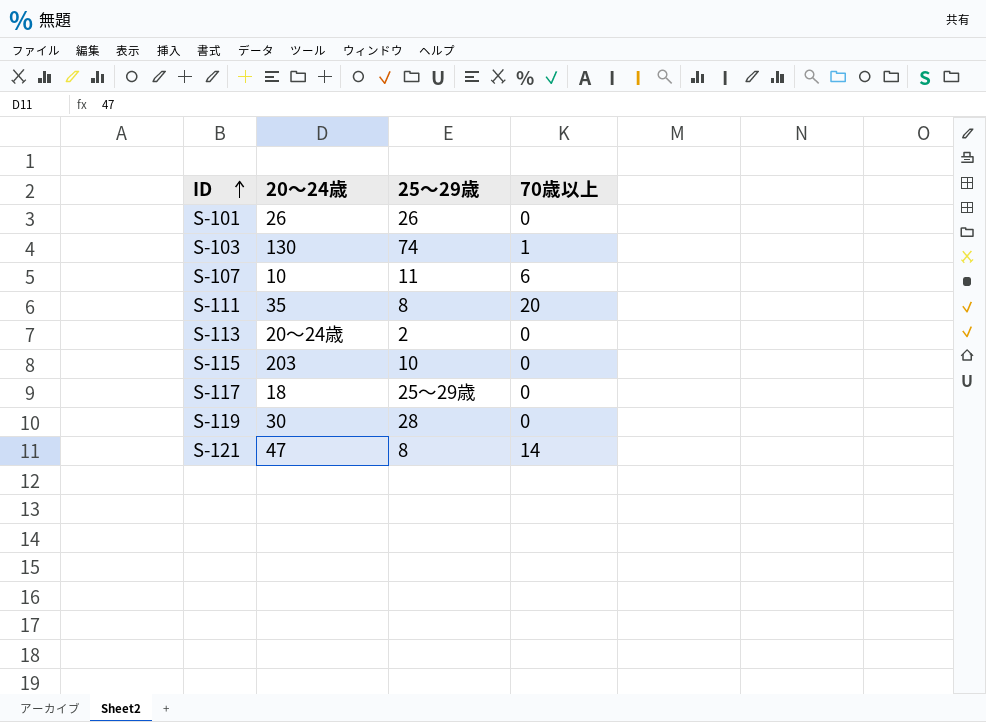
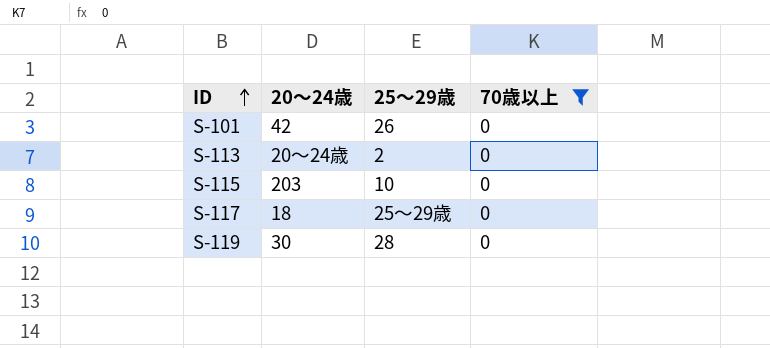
filter: none -> 70歳以上 = 0
S-101 | 20～24歳: 26 -> 42

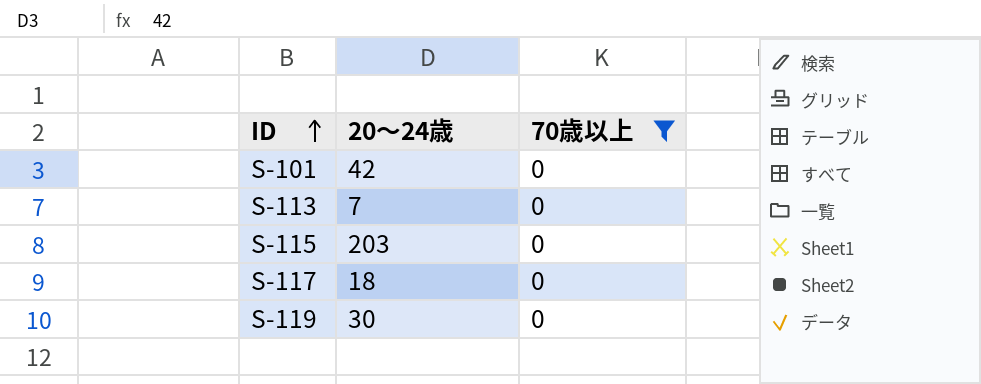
column 25～29歳 | position: 3 -> none
S-113 | 20～24歳: 20～24歳 -> 7

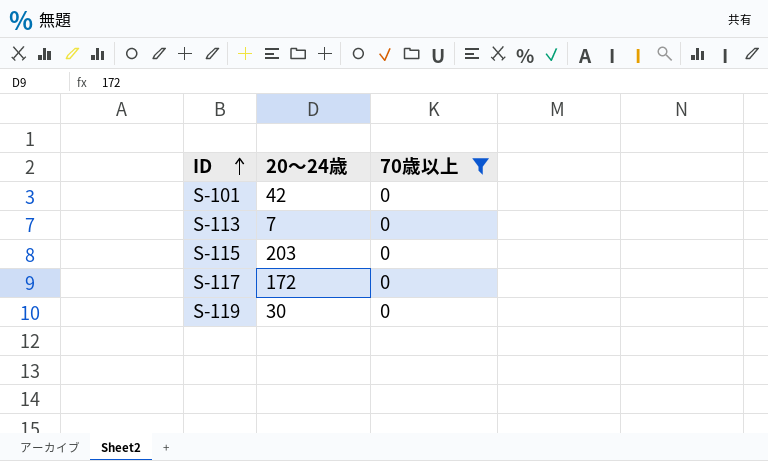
S-117 | 20～24歳: 18 -> 172

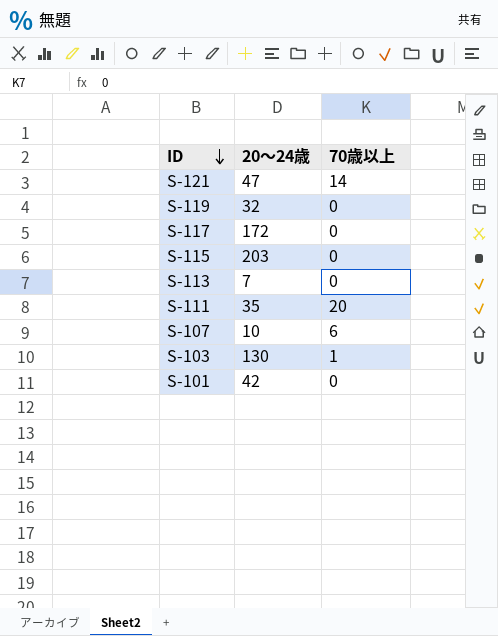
filter: 70歳以上 = 0 -> none
row order: ID ascending -> ID descending
S-119 | 20～24歳: 30 -> 32

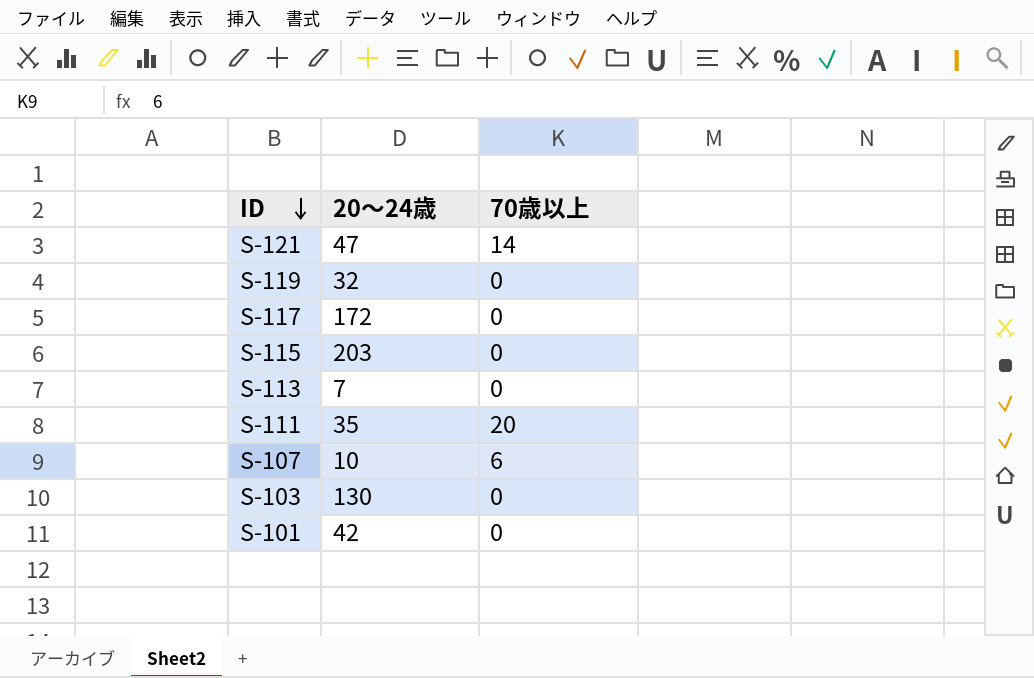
S-103 | 70歳以上: 1 -> 0

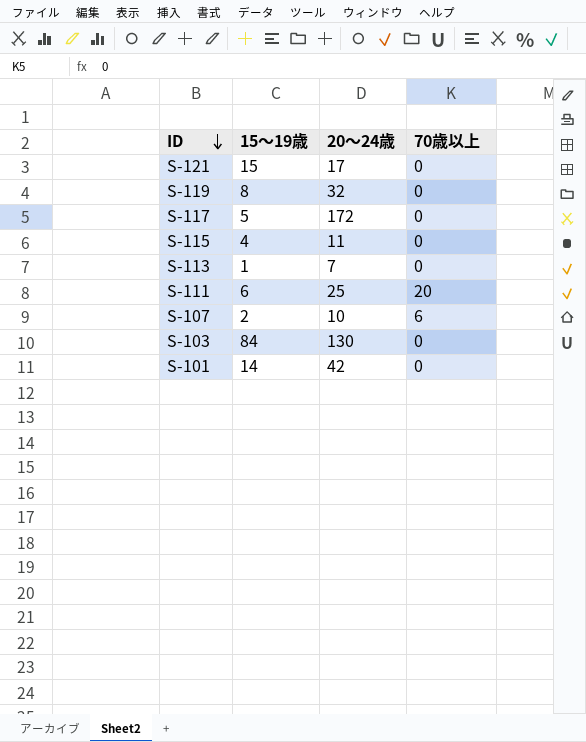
column 15～19歳 | position: none -> 2
S-121 | 20～24歳: 47 -> 17
S-121 | 70歳以上: 14 -> 0
S-115 | 20～24歳: 203 -> 11
S-111 | 20～24歳: 35 -> 25

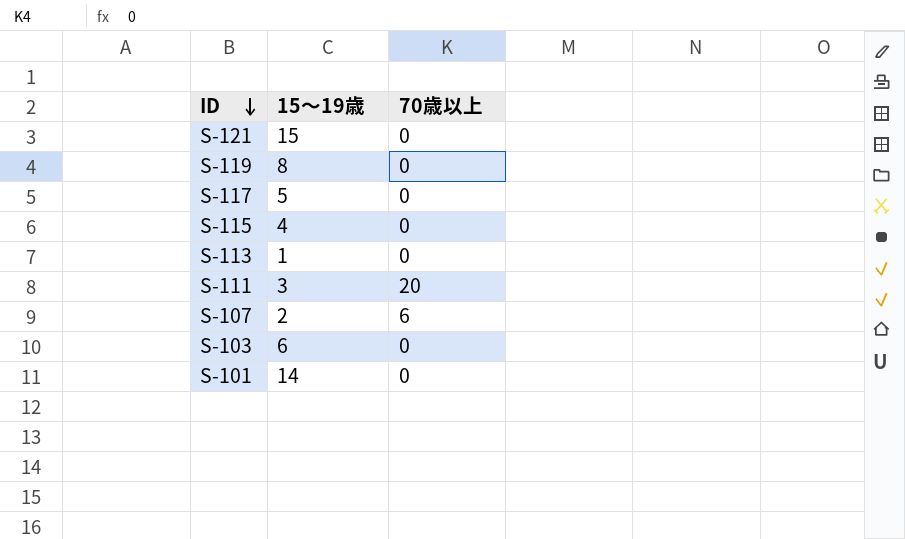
column 20～24歳 | position: 3 -> none
S-111 | 15～19歳: 6 -> 3
S-103 | 15～19歳: 84 -> 6

